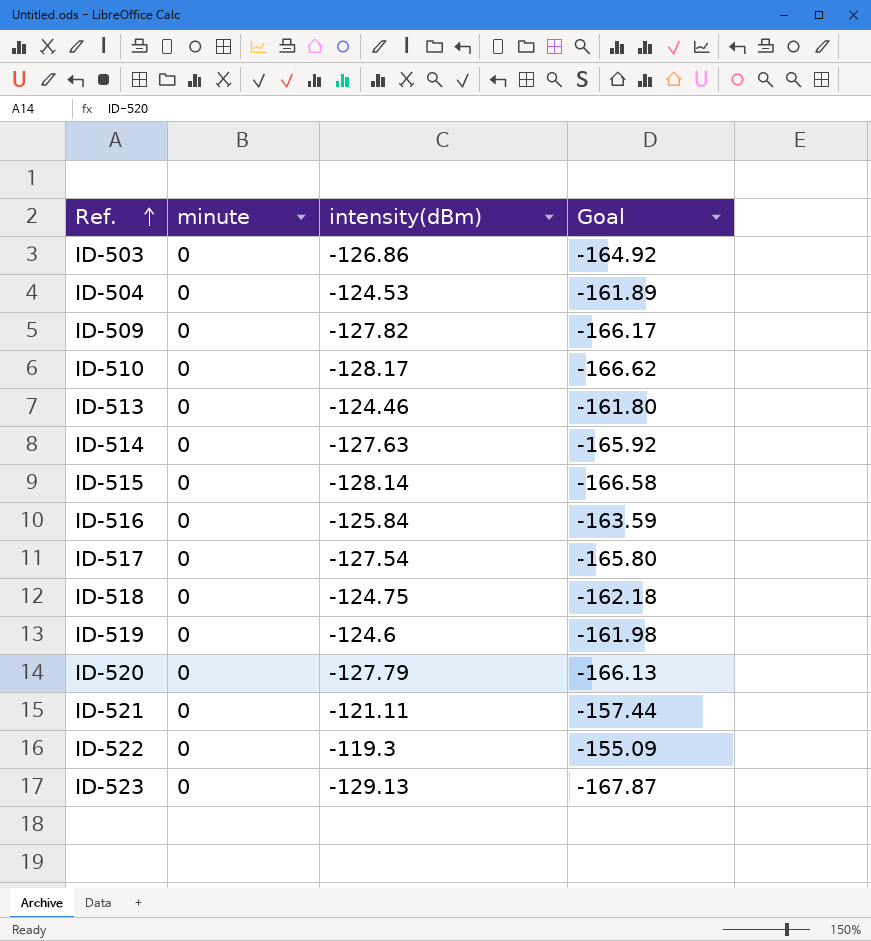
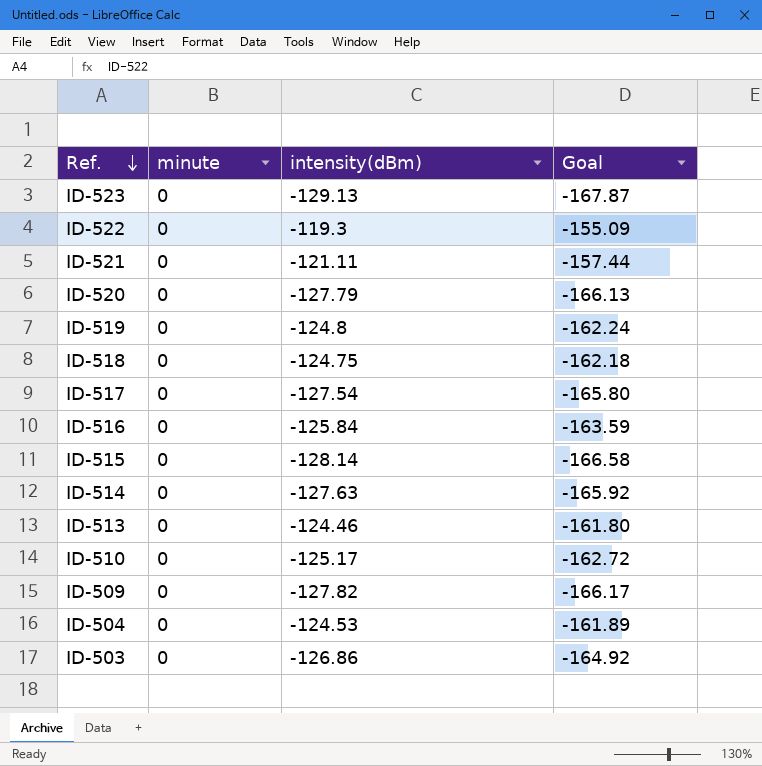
row order: Ref. ascending -> Ref. descending
ID-519 | intensity(dBm): -124.6 -> -124.8
ID-519 | Goal: -161.98 -> -162.24
ID-510 | intensity(dBm): -128.17 -> -125.17
ID-510 | Goal: -166.62 -> -162.72

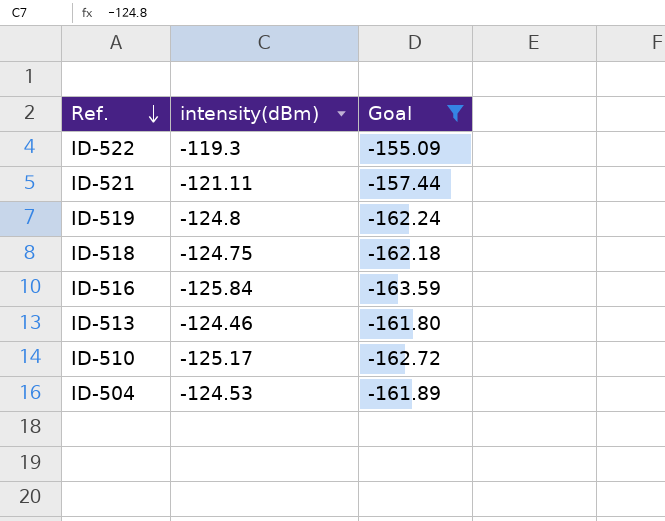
filter: none -> Goal >= -163.59
column minute | position: 2 -> none

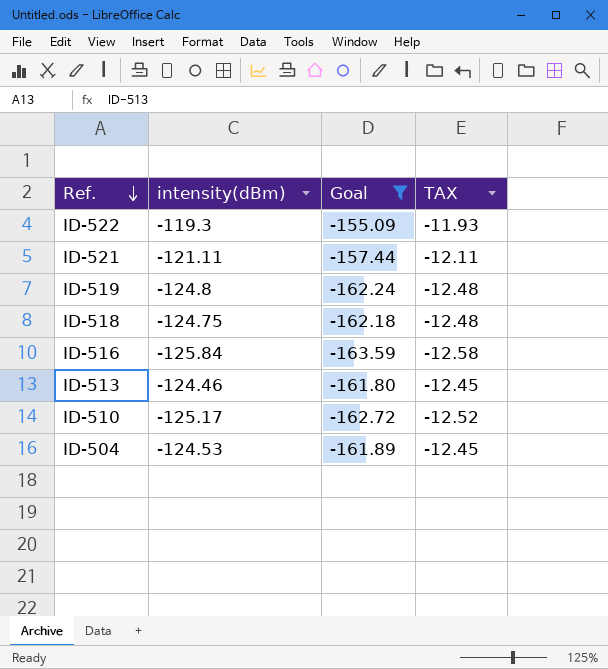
column TAX | formula: none -> [intensity(dBm)] * 0.1

